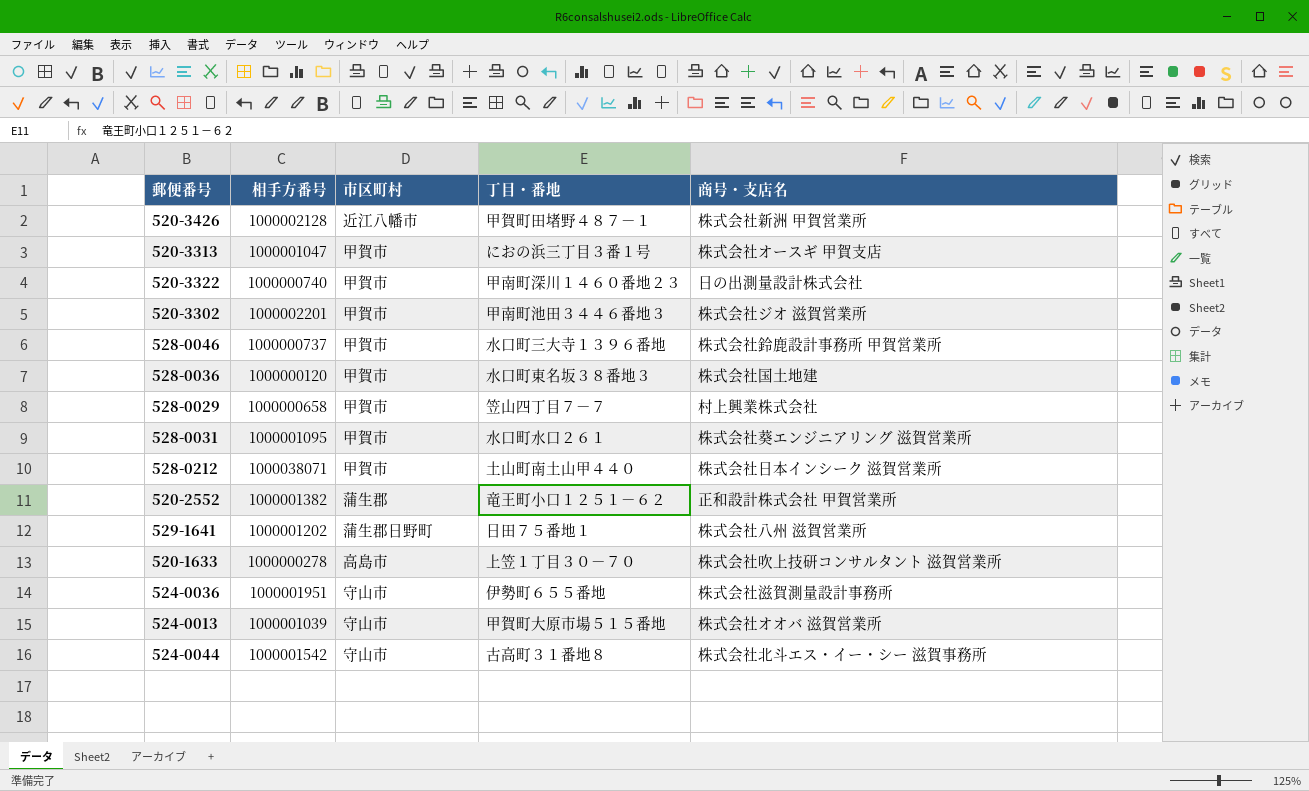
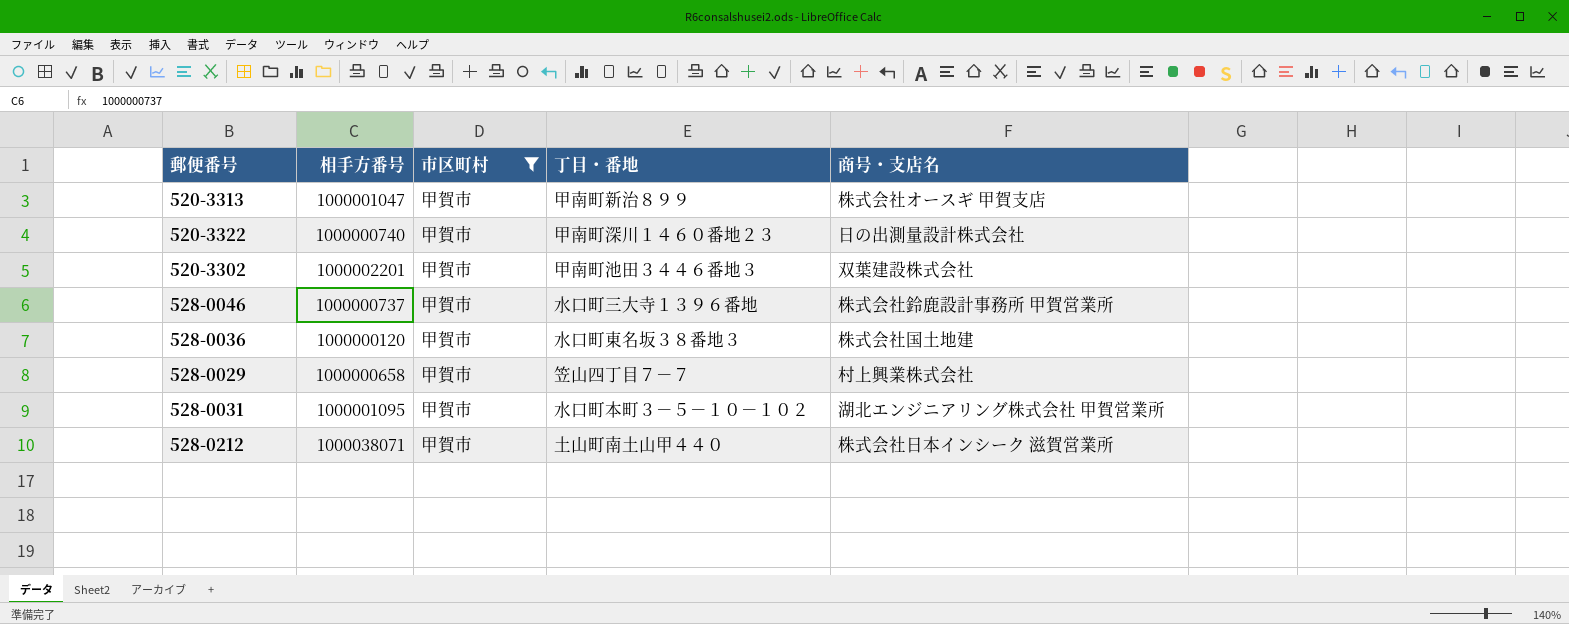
filter: none -> 市区町村 = 甲賀市
520-3313 | 丁目・番地: におの浜三丁目３番１号 -> 甲南町新治８９９
520-3302 | 商号・支店名: 株式会社ジオ 滋賀営業所 -> 双葉建設株式会社
528-0031 | 丁目・番地: 水口町水口２６１ -> 水口町本町３－５－１０－１０２
528-0031 | 商号・支店名: 株式会社葵エンジニアリング 滋賀営業所 -> 湖北エンジニアリング株式会社 甲賀営業所

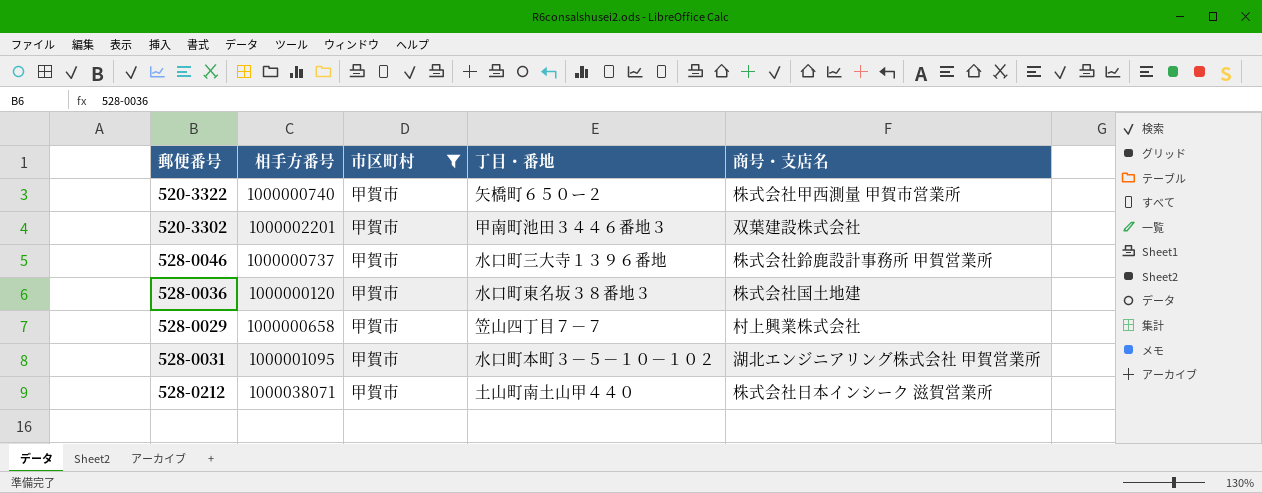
row 520-3313: 1000001047 | 甲賀市 | 甲南町新治８９９ | 株式会社オースギ 甲賀支店 -> none
520-3322 | 丁目・番地: 甲南町深川１４６０番地２３ -> 矢橋町６５０ー２
520-3322 | 商号・支店名: 日の出測量設計株式会社 -> 株式会社甲西測量 甲賀市営業所

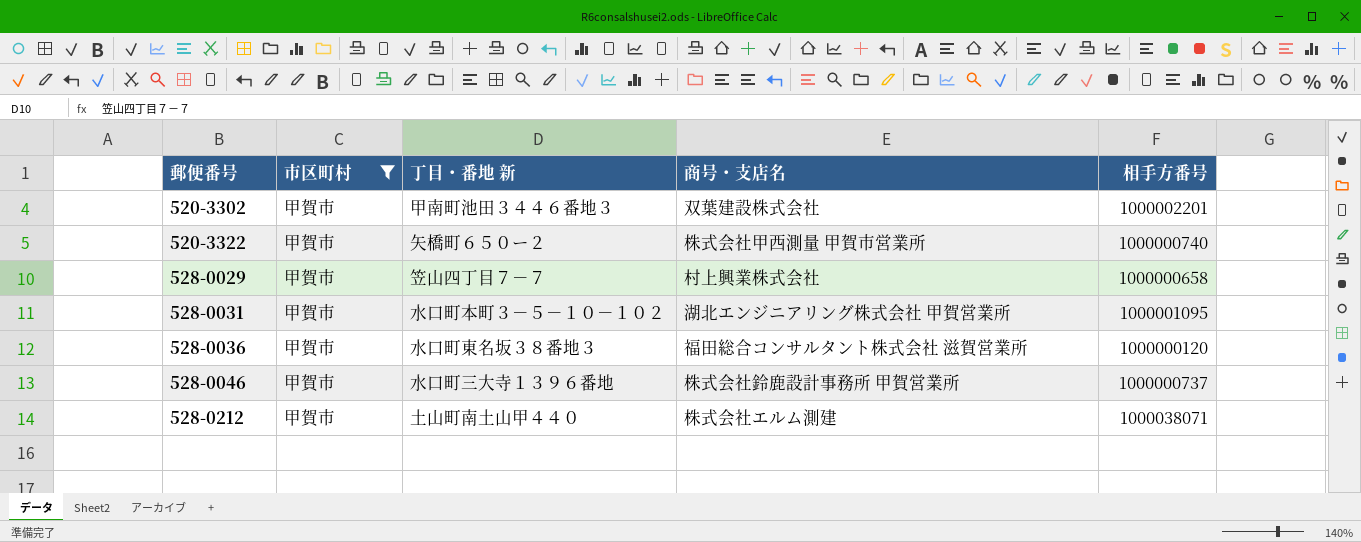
row order: none -> 郵便番号 ascending
column name: 丁目・番地 -> 丁目・番地 新
column 相手方番号 | position: 2 -> 5
528-0036 | 商号・支店名: 株式会社国土地建 -> 福田総合コンサルタント株式会社 滋賀営業所
528-0212 | 商号・支店名: 株式会社日本インシーク 滋賀営業所 -> 株式会社エルム測建

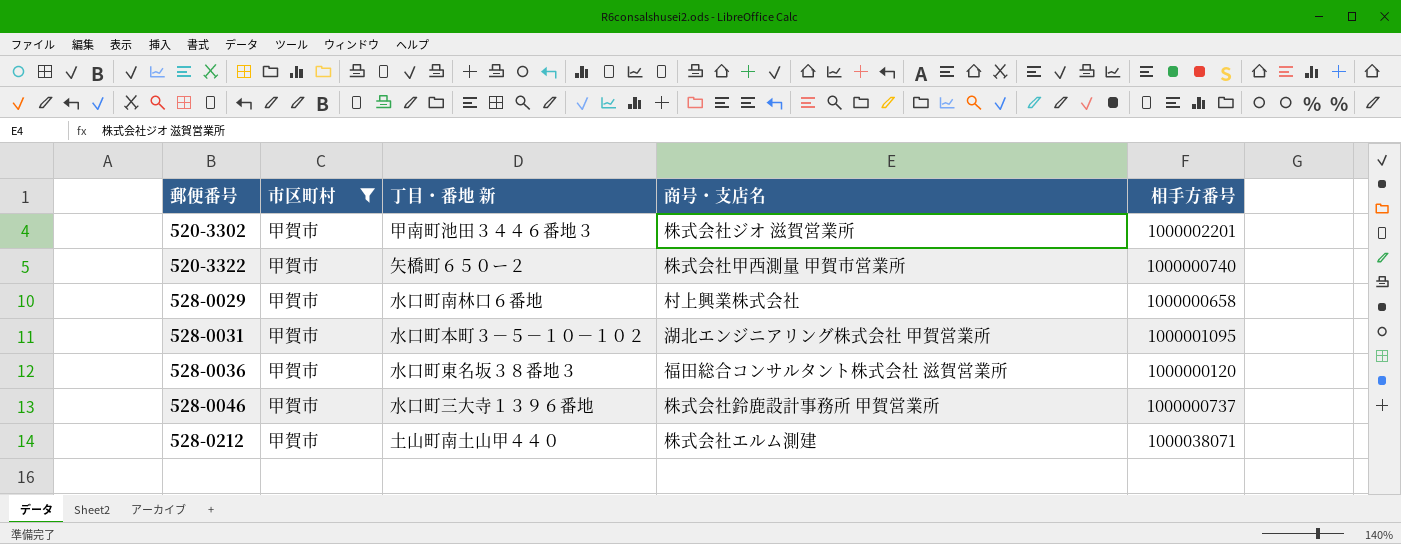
520-3302 | 商号・支店名: 双葉建設株式会社 -> 株式会社ジオ 滋賀営業所
528-0029 | 丁目・番地 新: 笠山四丁目７－７ -> 水口町南林口６番地

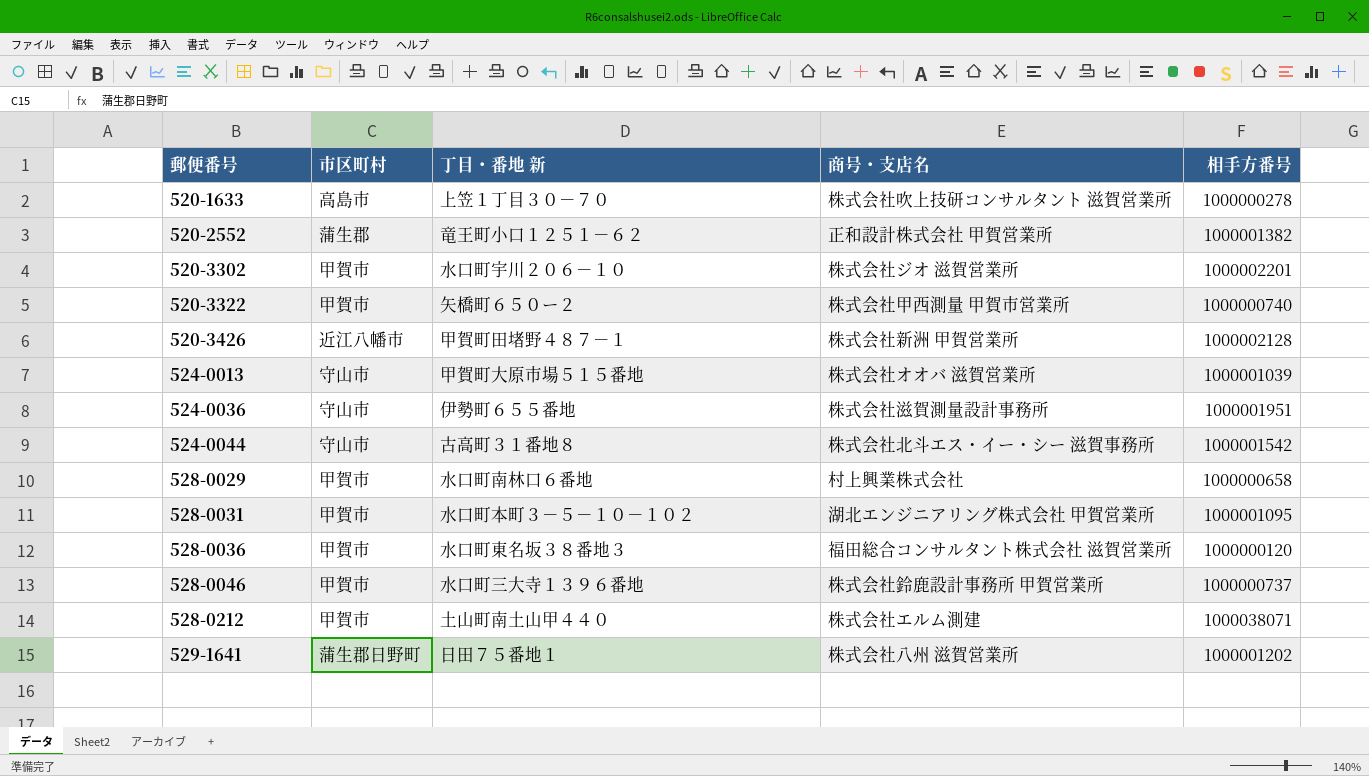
filter: 市区町村 = 甲賀市 -> none
520-3302 | 丁目・番地 新: 甲南町池田３４４６番地３ -> 水口町宇川２０６－１０

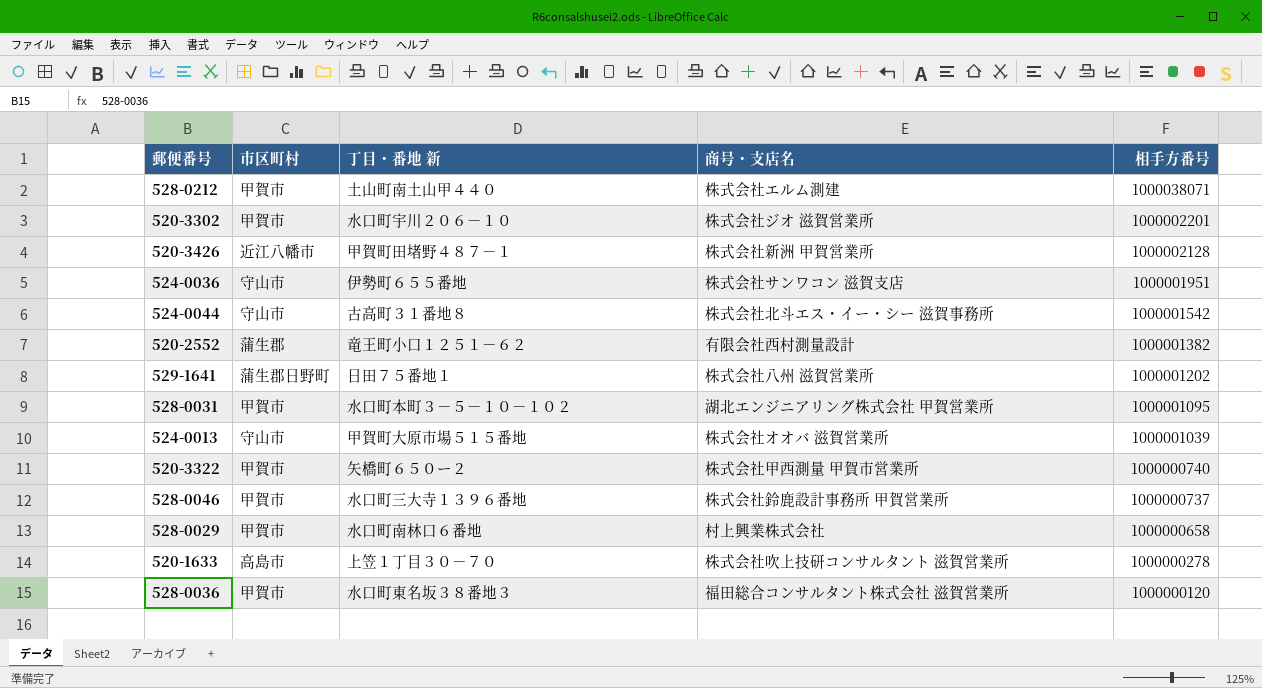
row order: 郵便番号 ascending -> 相手方番号 descending
524-0036 | 商号・支店名: 株式会社滋賀測量設計事務所 -> 株式会社サンワコン 滋賀支店
520-2552 | 商号・支店名: 正和設計株式会社 甲賀営業所 -> 有限会社西村測量設計

